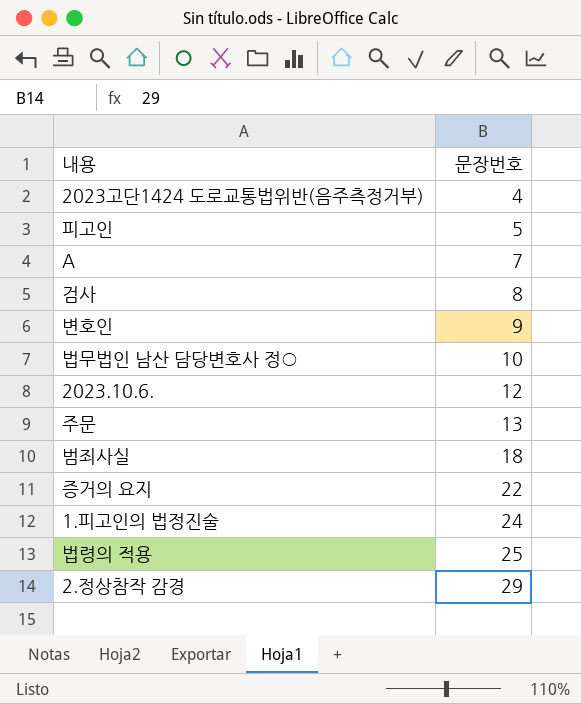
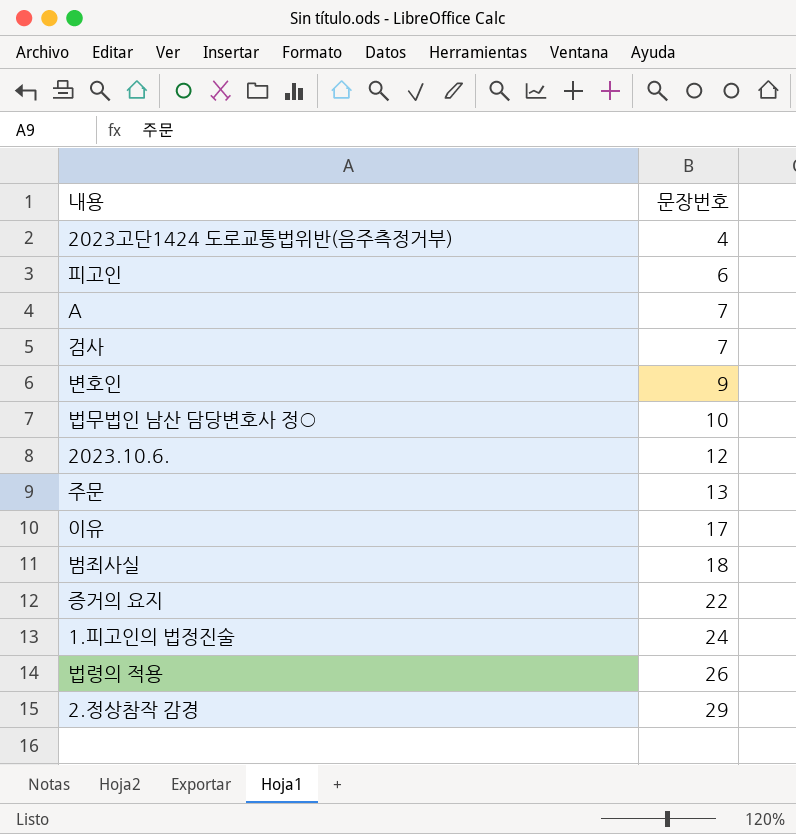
피고인 | 문장번호: 5 -> 6
검사 | 문장번호: 8 -> 7
row 이유: none -> 17
법령의 적용 | 문장번호: 25 -> 26

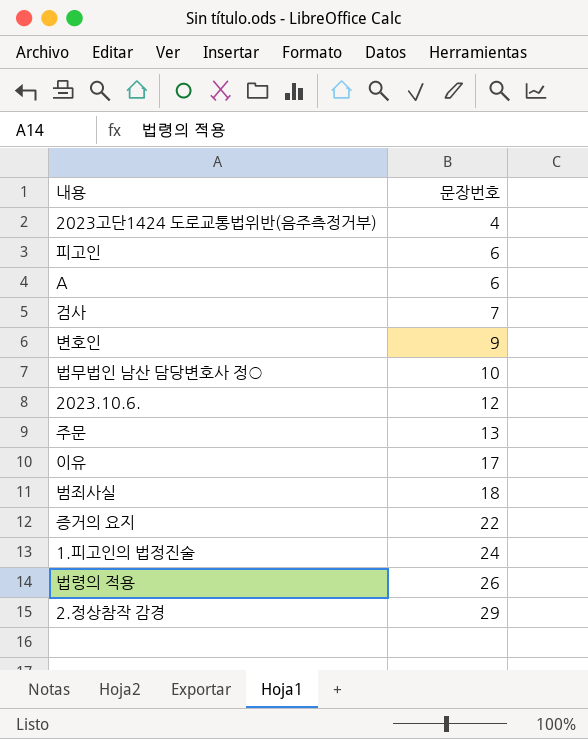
A | 문장번호: 7 -> 6

